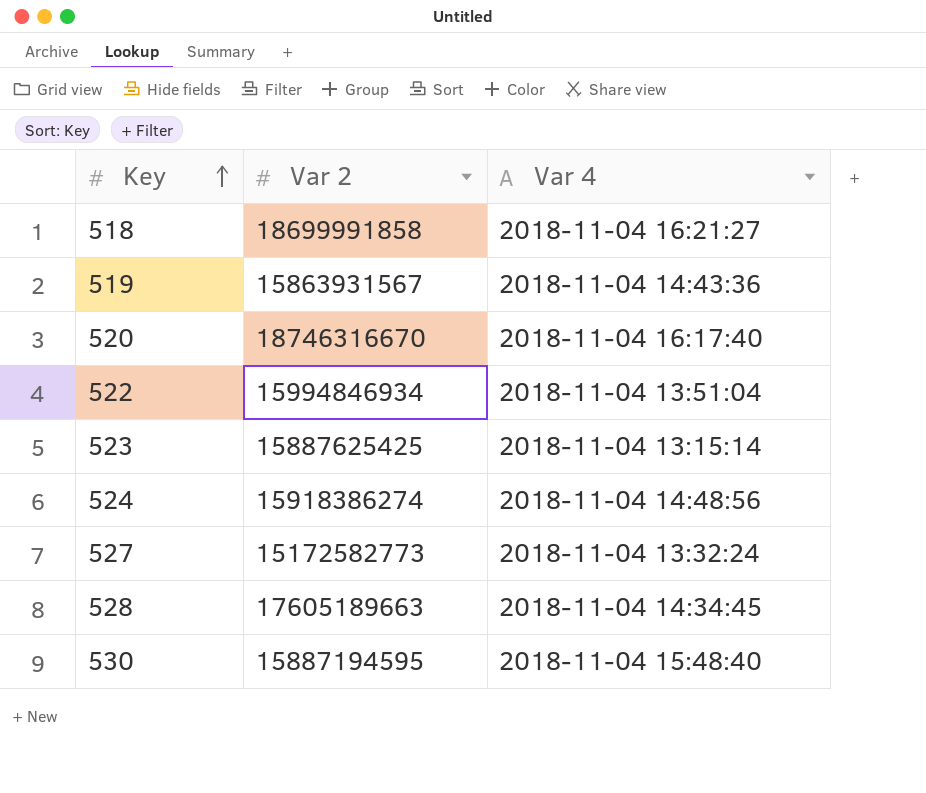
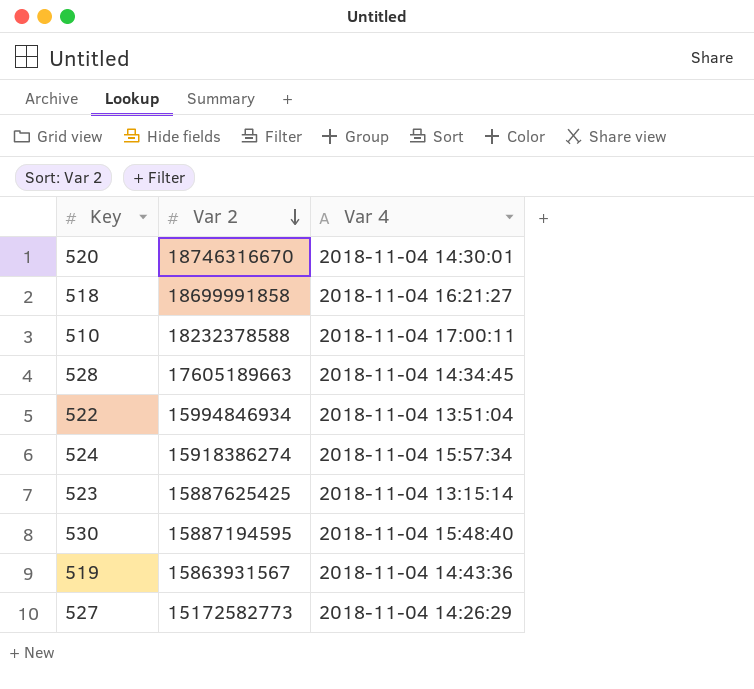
row order: Key ascending -> Var 2 descending
520 | Var 4: 2018-11-04 16:17:40 -> 2018-11-04 14:30:01
row 510: none -> 18232378588 | 2018-11-04 17:00:11
524 | Var 4: 2018-11-04 14:48:56 -> 2018-11-04 15:57:34
527 | Var 4: 2018-11-04 13:32:24 -> 2018-11-04 14:26:29

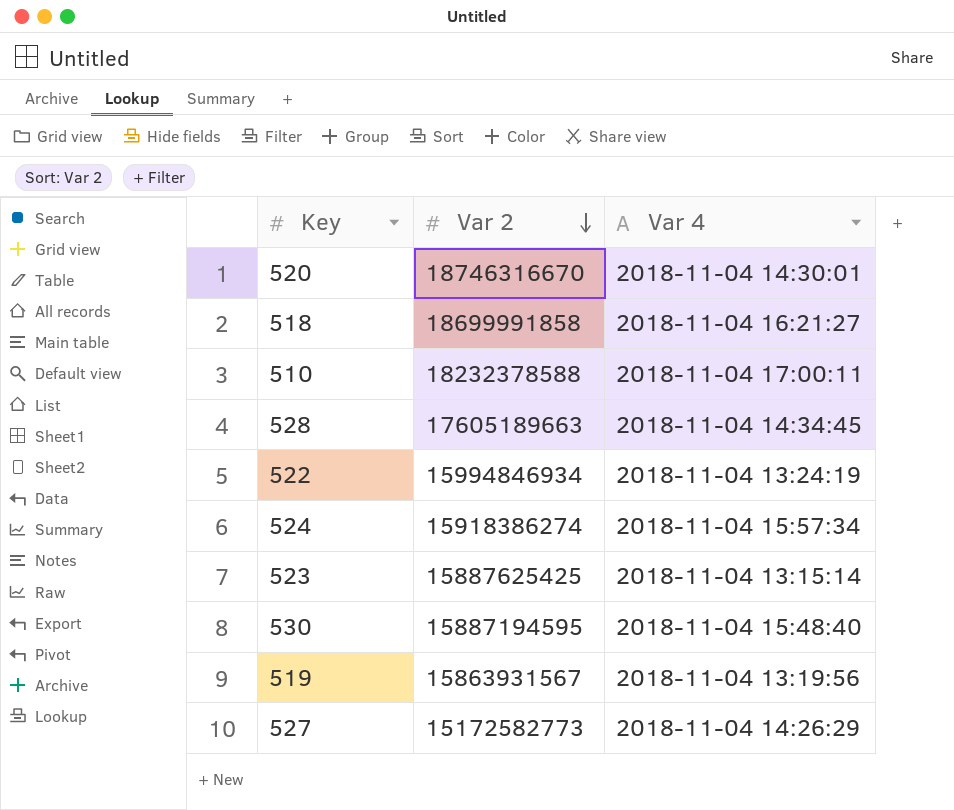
522 | Var 4: 2018-11-04 13:51:04 -> 2018-11-04 13:24:19
519 | Var 4: 2018-11-04 14:43:36 -> 2018-11-04 13:19:56

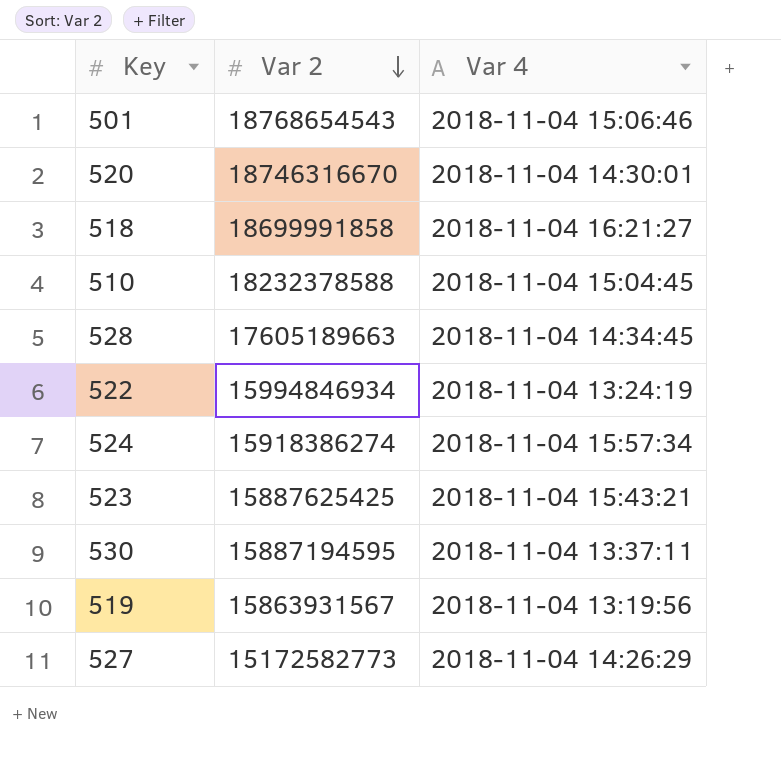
row 501: none -> 18768654543 | 2018-11-04 15:06:46
510 | Var 4: 2018-11-04 17:00:11 -> 2018-11-04 15:04:45
523 | Var 4: 2018-11-04 13:15:14 -> 2018-11-04 15:43:21
530 | Var 4: 2018-11-04 15:48:40 -> 2018-11-04 13:37:11

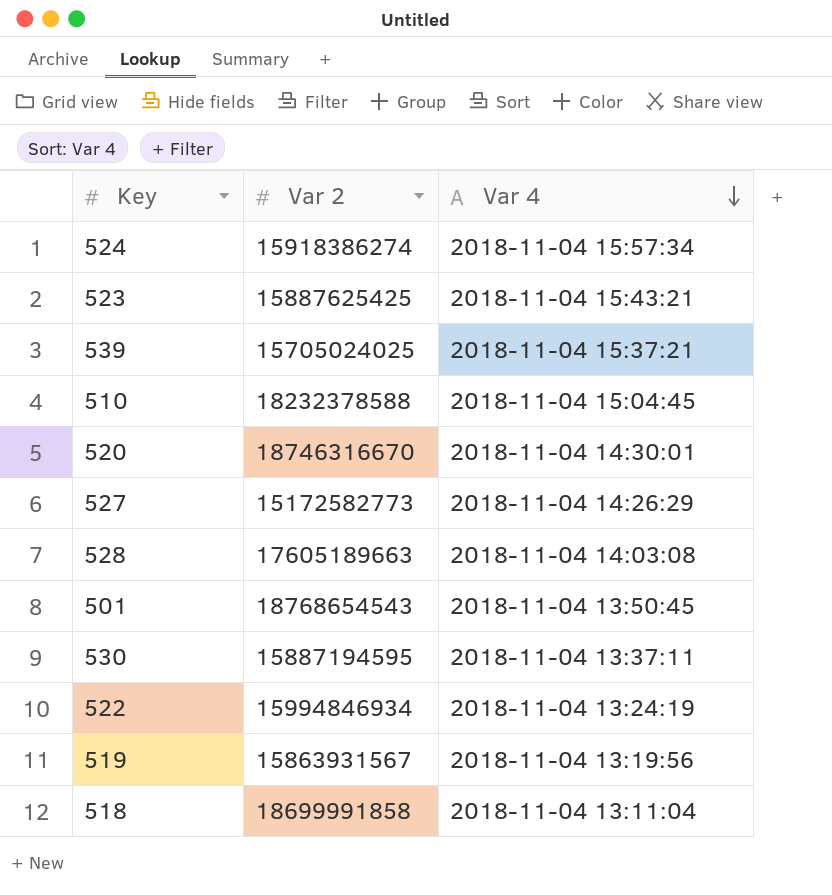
row order: Var 2 descending -> Var 4 descending
row 539: none -> 15705024025 | 2018-11-04 15:37:21
528 | Var 4: 2018-11-04 14:34:45 -> 2018-11-04 14:03:08
501 | Var 4: 2018-11-04 15:06:46 -> 2018-11-04 13:50:45
518 | Var 4: 2018-11-04 16:21:27 -> 2018-11-04 13:11:04

